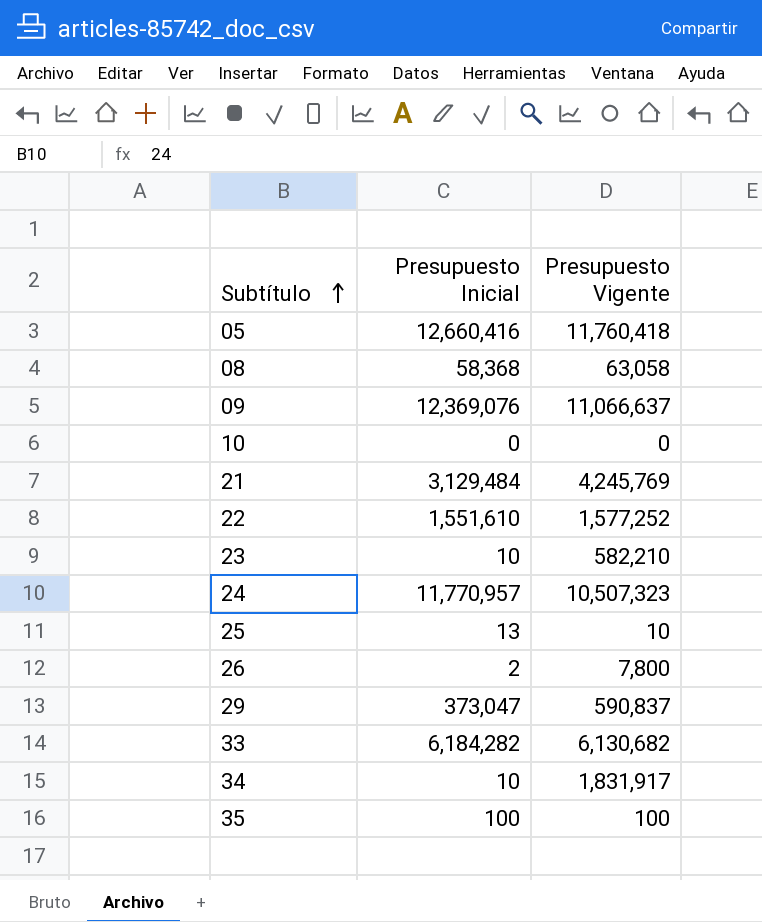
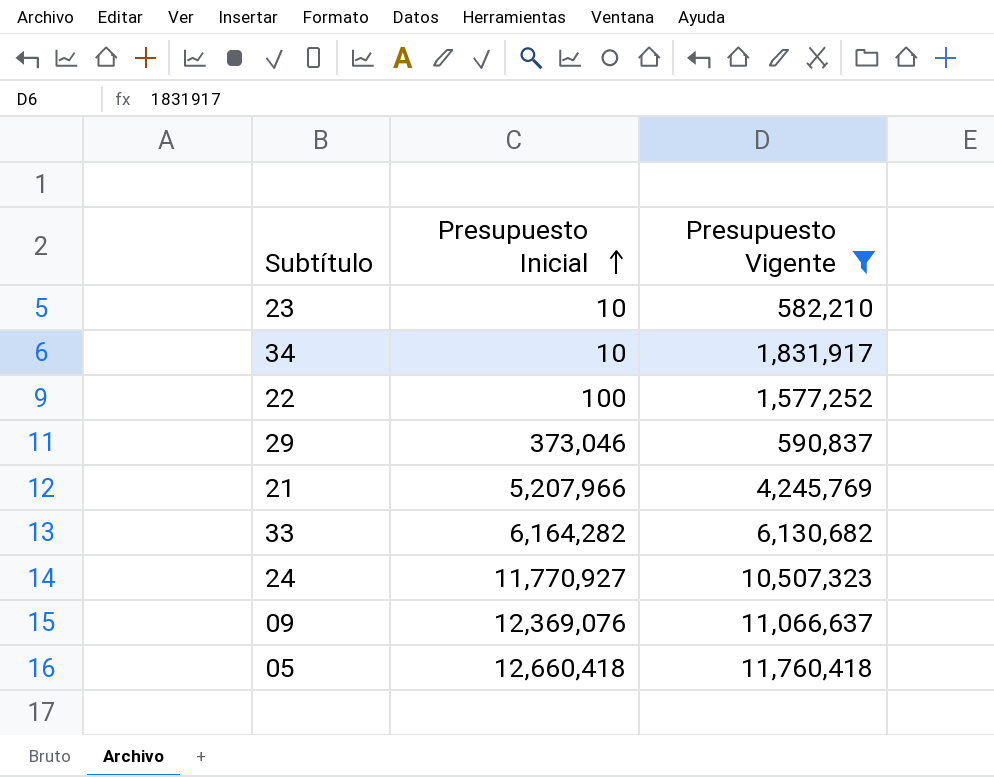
filter: none -> Presupuesto Vigente >= 582,210
row order: Subtítulo ascending -> Presupuesto Inicial ascending
22 | Presupuesto Inicial: 1,551,610 -> 100
29 | Presupuesto Inicial: 373,047 -> 373,046
21 | Presupuesto Inicial: 3,129,484 -> 5,207,966
33 | Presupuesto Inicial: 6,184,282 -> 6,164,282
24 | Presupuesto Inicial: 11,770,957 -> 11,770,927
05 | Presupuesto Inicial: 12,660,416 -> 12,660,418

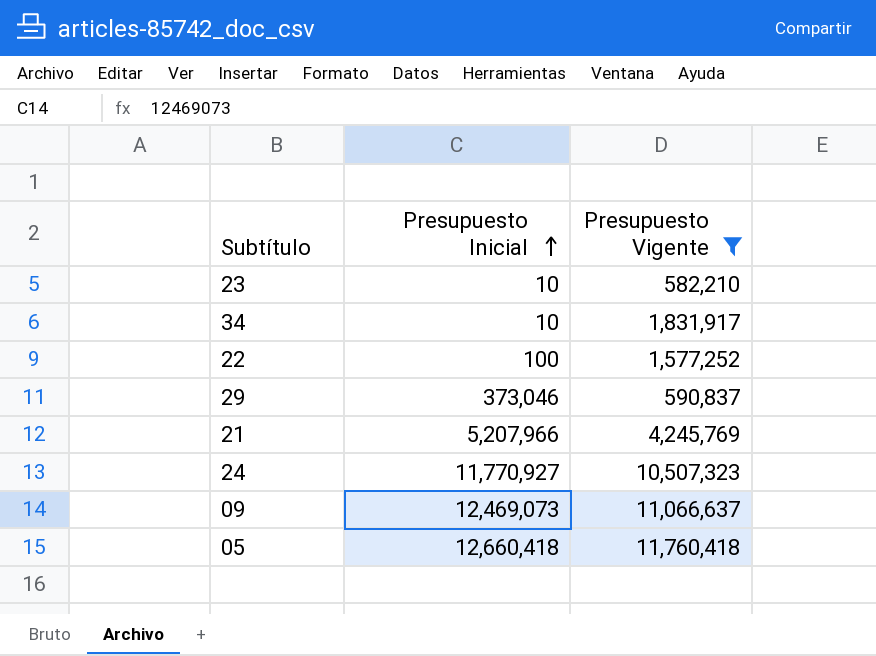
row 33: 6,164,282 | 6,130,682 -> none
09 | Presupuesto Inicial: 12,369,076 -> 12,469,073

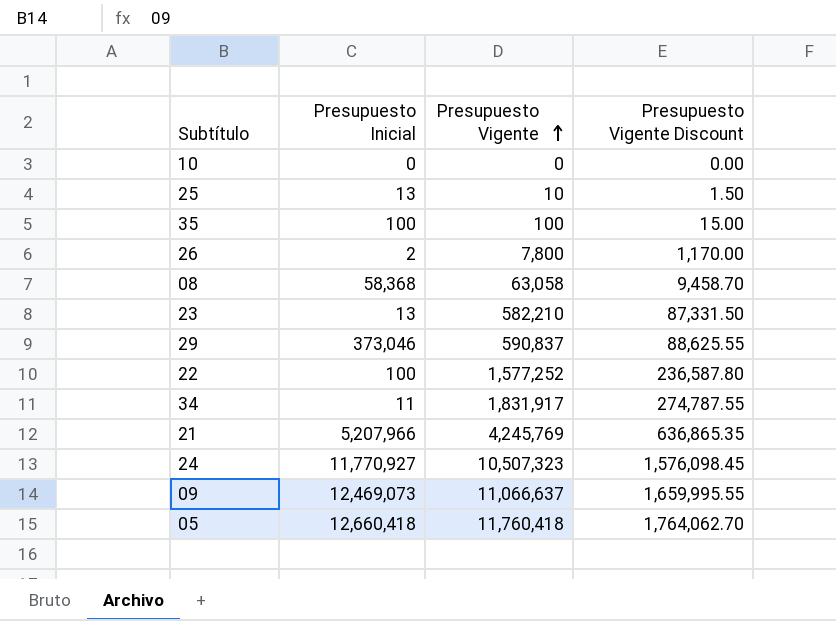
filter: Presupuesto Vigente >= 582,210 -> none
row order: Presupuesto Inicial ascending -> Presupuesto Vigente ascending
column Presupuesto Vigente Discount | formula: none -> [Presupuesto Vigente] * 0.15
23 | Presupuesto Inicial: 10 -> 13
34 | Presupuesto Inicial: 10 -> 11

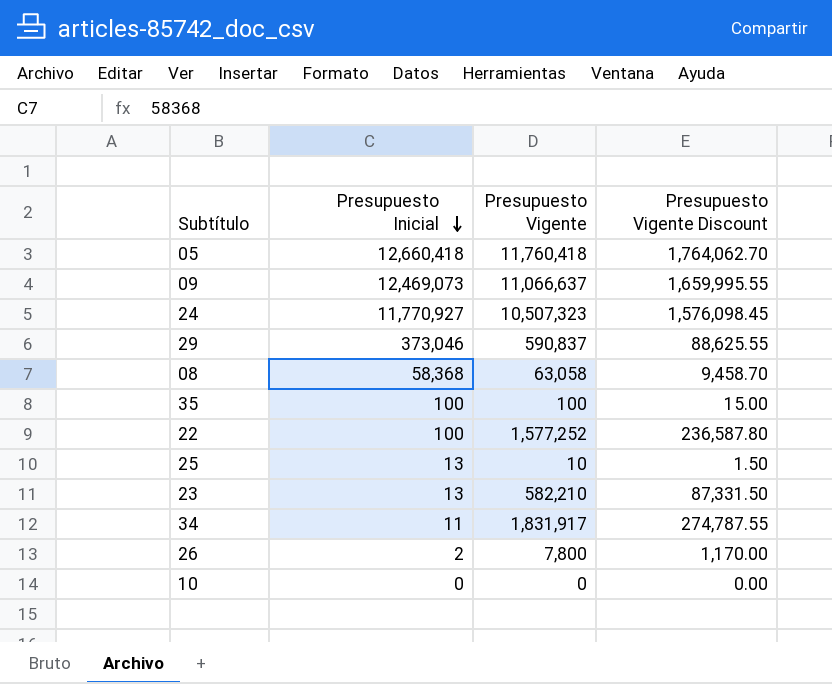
row order: Presupuesto Vigente ascending -> Presupuesto Inicial descending
row 21: 5,207,966 | 4,245,769 | 636,865.35 -> none

